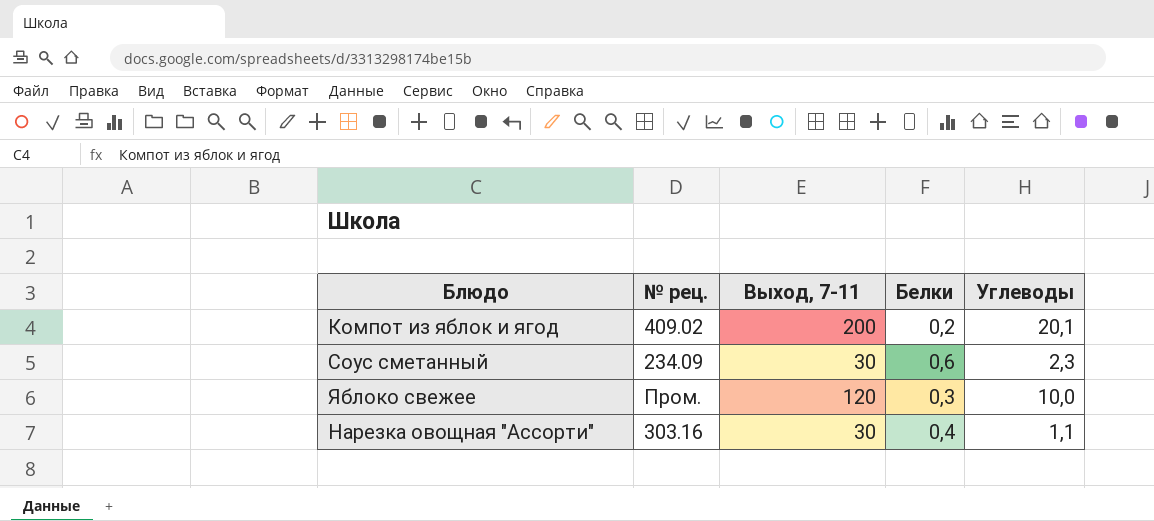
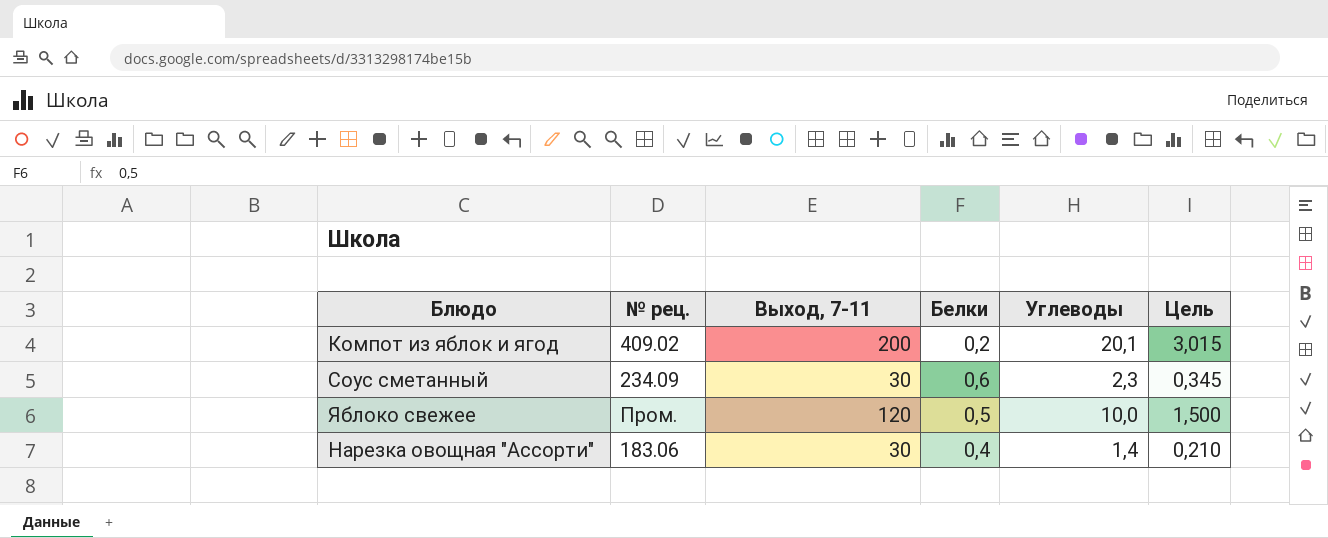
column Цель | formula: none -> [Углеводы] * 0,15
Яблоко свежее | Белки: 0,3 -> 0,5
Нарезка овощная "Ассорти" | № рец.: 303.16 -> 183.06
Нарезка овощная "Ассорти" | Углеводы: 1,1 -> 1,4

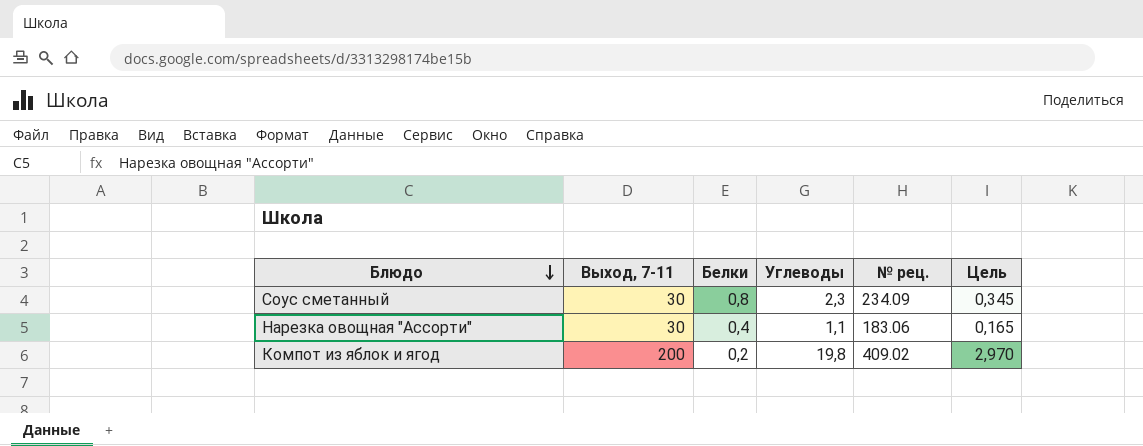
row order: none -> Блюдо descending
column № рец. | position: 2 -> 5
row Яблоко свежее: Пром. | 120 | 0,5 | 10,0 | 1,500 -> none
Соус сметанный | Белки: 0,6 -> 0,8
Нарезка овощная "Ассорти" | Углеводы: 1,4 -> 1,1
Нарезка овощная "Ассорти" | Цель: 0,210 -> 0,165
Компот из яблок и ягод | Углеводы: 20,1 -> 19,8
Компот из яблок и ягод | Цель: 3,015 -> 2,970

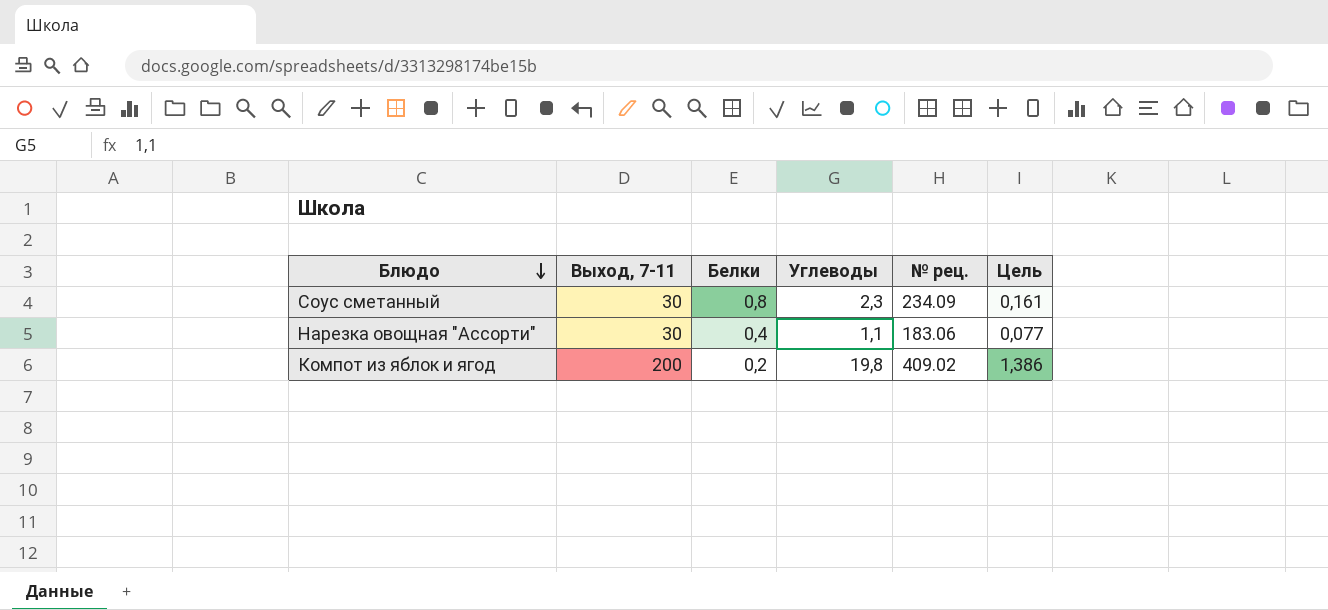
column Цель | formula: [Углеводы] * 0,15 -> [Углеводы] * 0,07

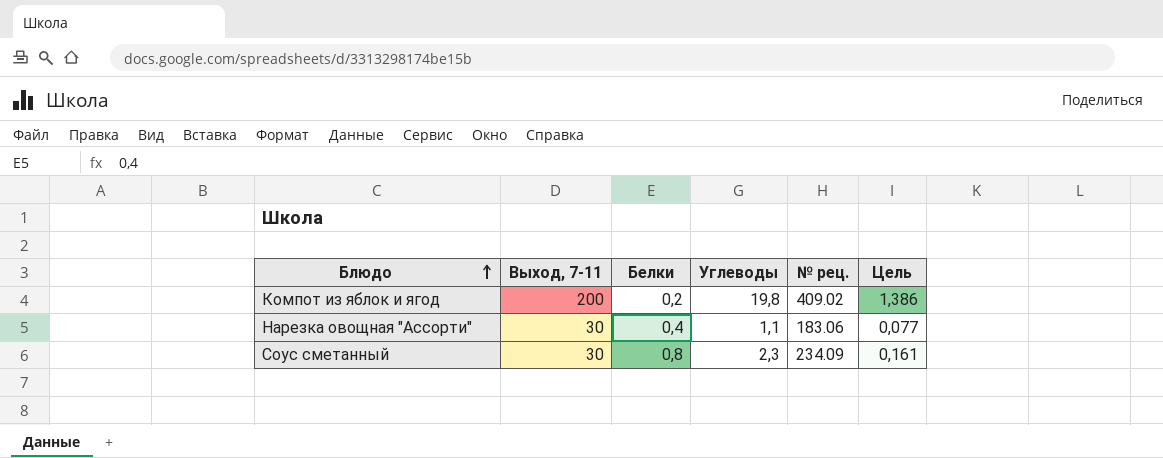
row order: Блюдо descending -> Блюдо ascending

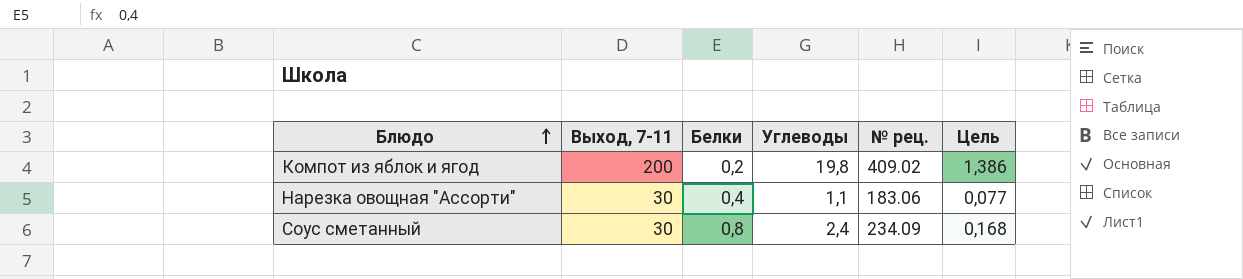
Соус сметанный | Углеводы: 2,3 -> 2,4
Соус сметанный | Цель: 0,161 -> 0,168

